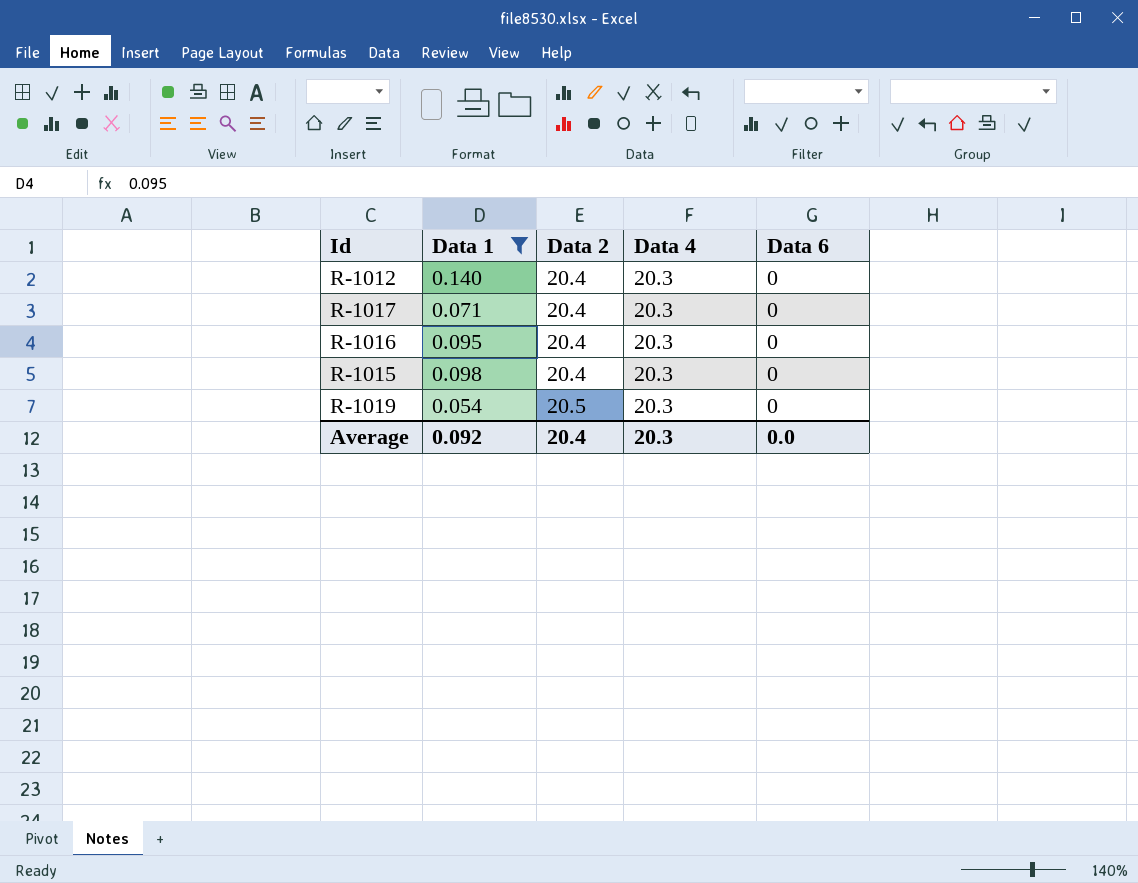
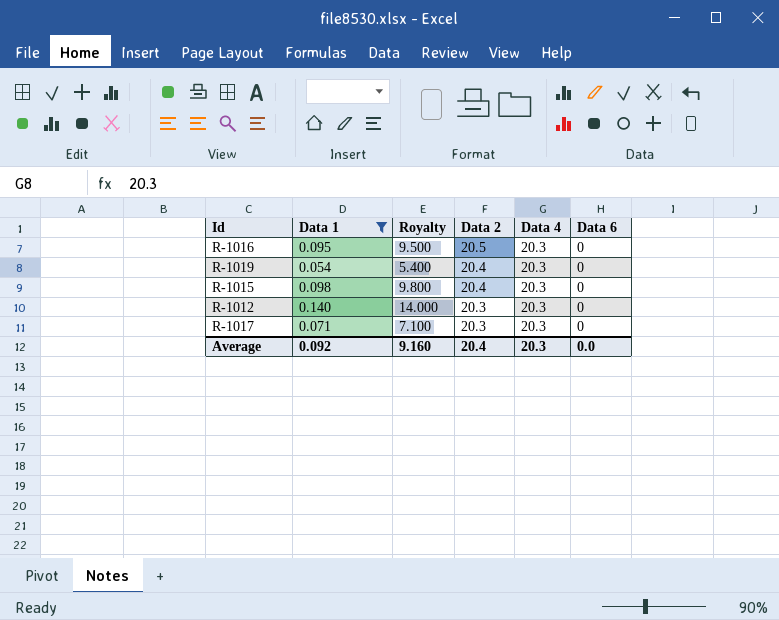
row order: Data 2 ascending -> Data 2 descending
column Royalty | formula: none -> [Data 1] * 100
R-1016 | Data 2: 20.4 -> 20.5
R-1019 | Data 2: 20.5 -> 20.4
R-1012 | Data 2: 20.4 -> 20.3
R-1017 | Data 2: 20.4 -> 20.3

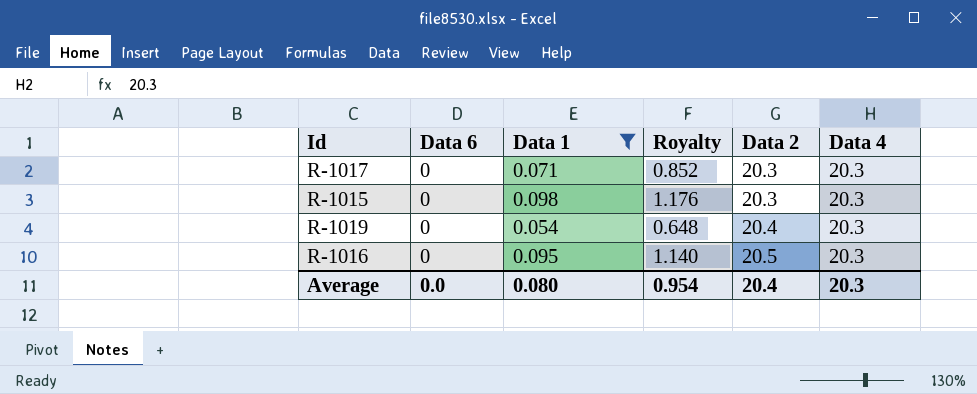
row order: Data 2 descending -> Data 2 ascending
column Data 6 | position: 6 -> 2
column Royalty | formula: [Data 1] * 100 -> [Data 1] * 12
row R-1012: 0.140 | 14.000 | 20.3 | 20.3 | 0 -> none
R-1015 | Data 2: 20.4 -> 20.3
Average | Data 1: 0.092 -> 0.080
Average | Royalty: 9.160 -> 0.954

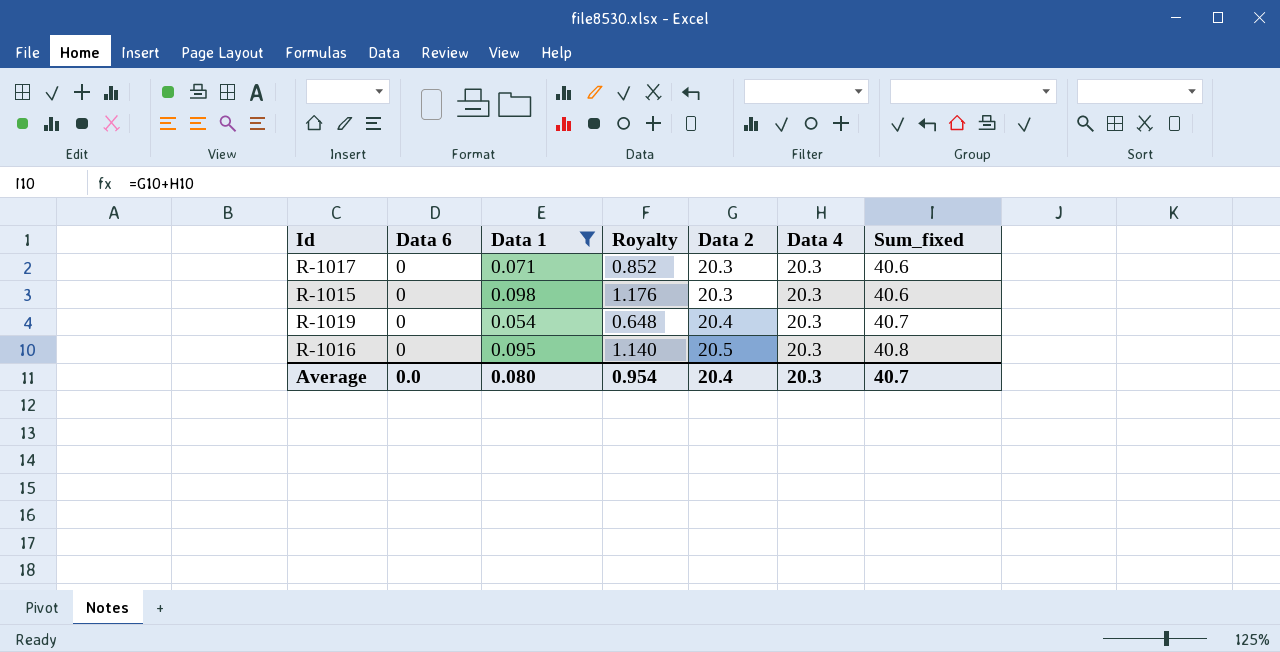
column Sum_fixed | formula: none -> [Data 2] + [Data 4]

